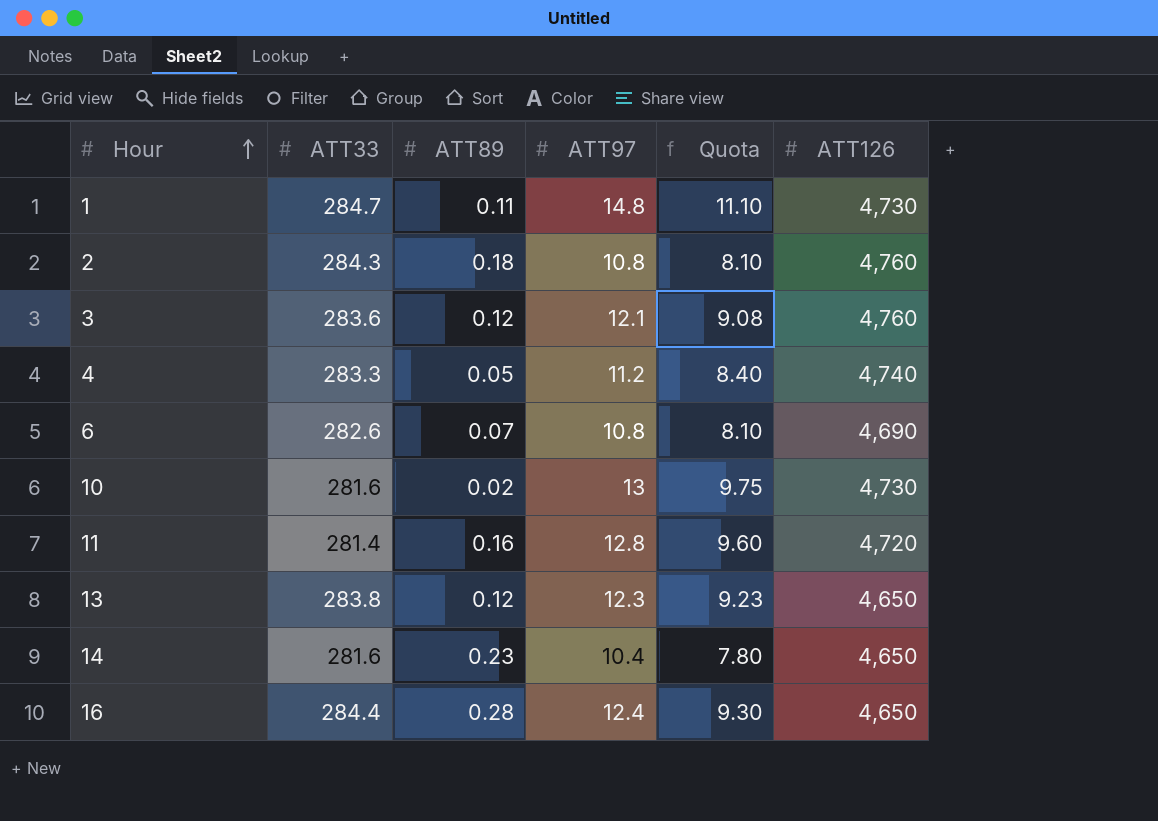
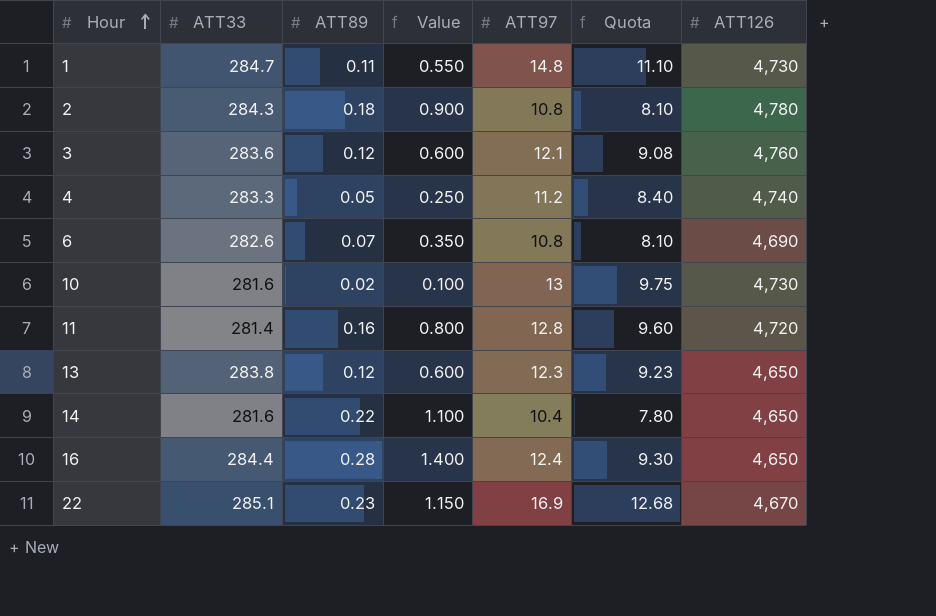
column Value | formula: none -> [ATT89] * 5
2 | ATT126: 4,760 -> 4,780
14 | ATT89: 0.23 -> 0.22
row 22: none -> 285.1 | 0.23 | 1.150 | 16.9 | 12.68 | 4,670

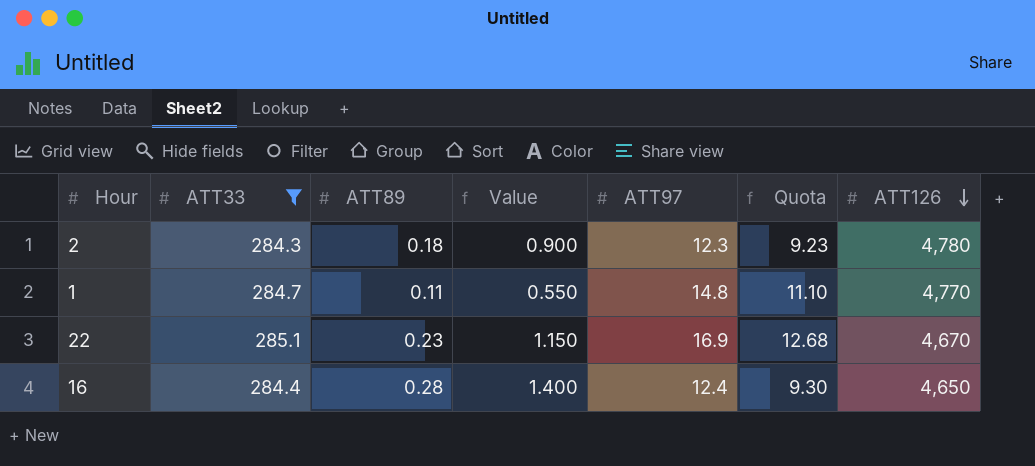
filter: none -> ATT33 >= 284.3
row order: Hour ascending -> ATT126 descending
2 | ATT97: 10.8 -> 12.3
2 | Quota: 8.10 -> 9.23
1 | ATT126: 4,730 -> 4,770

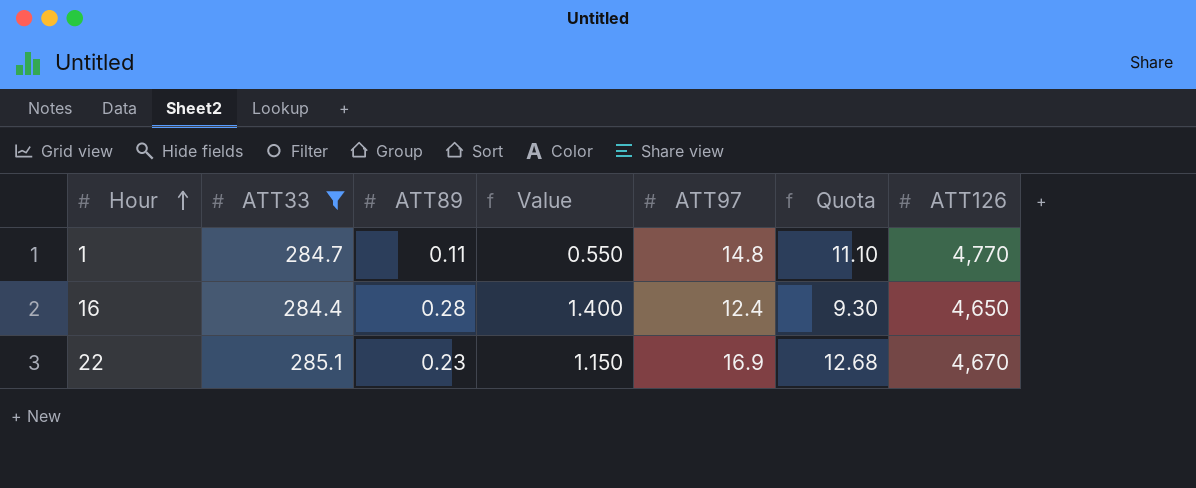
row order: ATT126 descending -> Hour ascending
row 2: 284.3 | 0.18 | 0.900 | 12.3 | 9.23 | 4,780 -> none

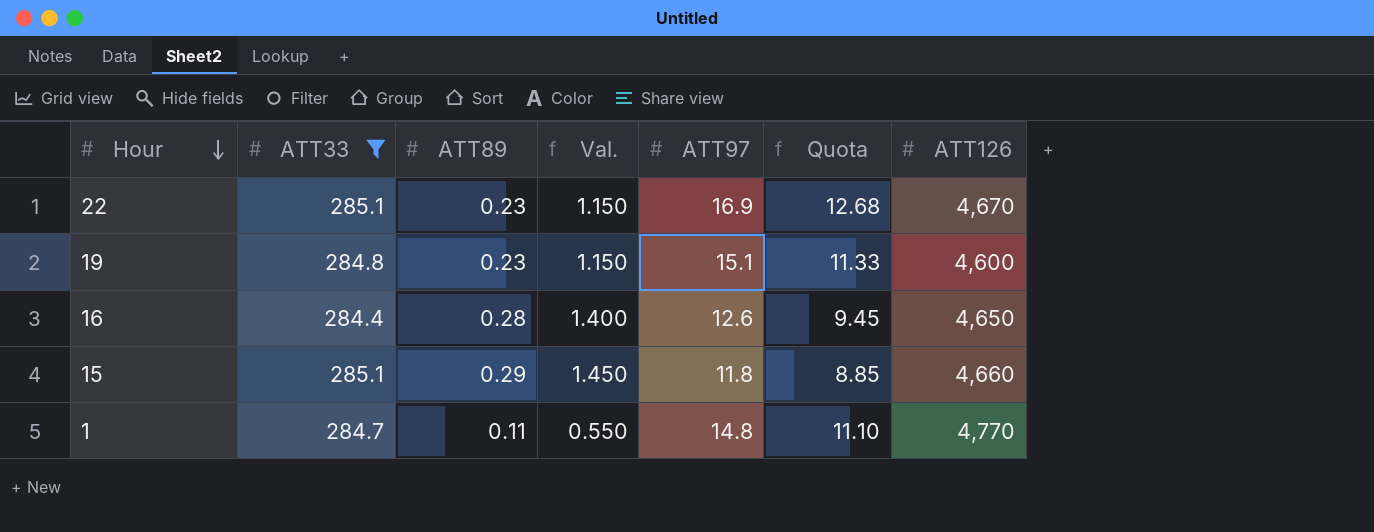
row order: Hour ascending -> Hour descending
column name: Value -> Val.
row 19: none -> 284.8 | 0.23 | 1.150 | 15.1 | 11.33 | 4,600
16 | ATT97: 12.4 -> 12.6
16 | Quota: 9.30 -> 9.45
row 15: none -> 285.1 | 0.29 | 1.450 | 11.8 | 8.85 | 4,660

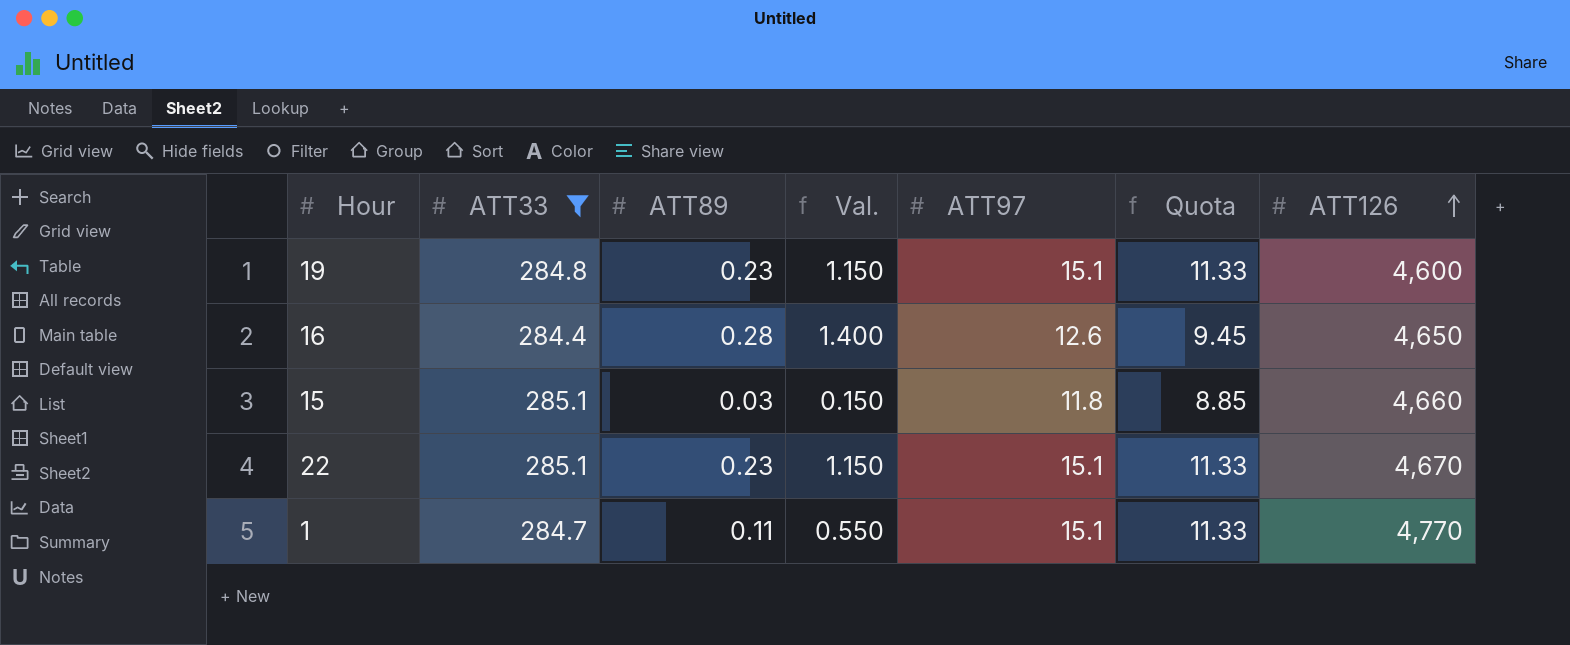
row order: Hour descending -> ATT126 ascending
15 | ATT89: 0.29 -> 0.03
15 | Val.: 1.450 -> 0.150
22 | ATT97: 16.9 -> 15.1
22 | Quota: 12.68 -> 11.33
1 | ATT97: 14.8 -> 15.1
1 | Quota: 11.10 -> 11.33

